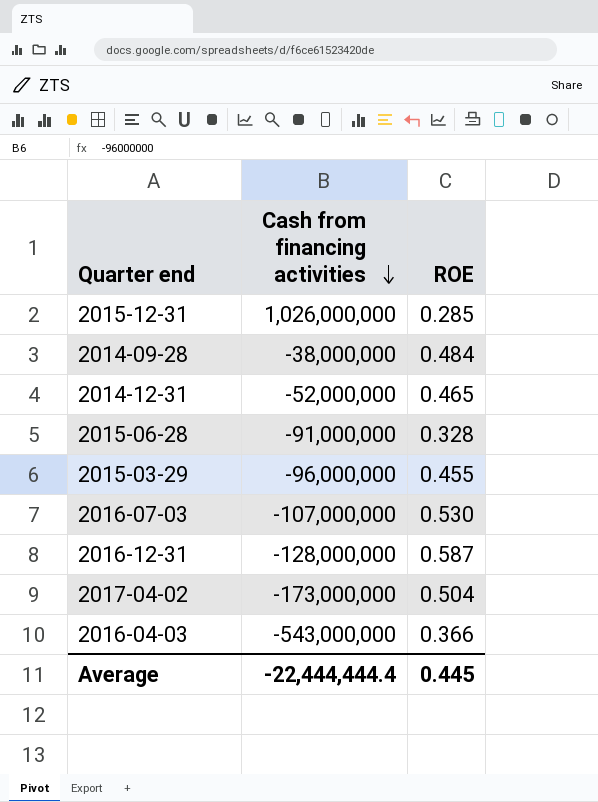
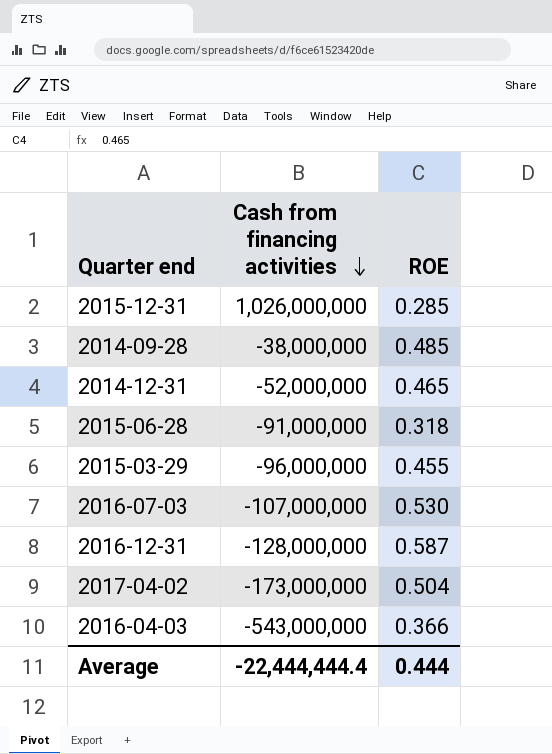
2014-09-28 | ROE: 0.484 -> 0.485
2015-06-28 | ROE: 0.328 -> 0.318
Average | ROE: 0.445 -> 0.444

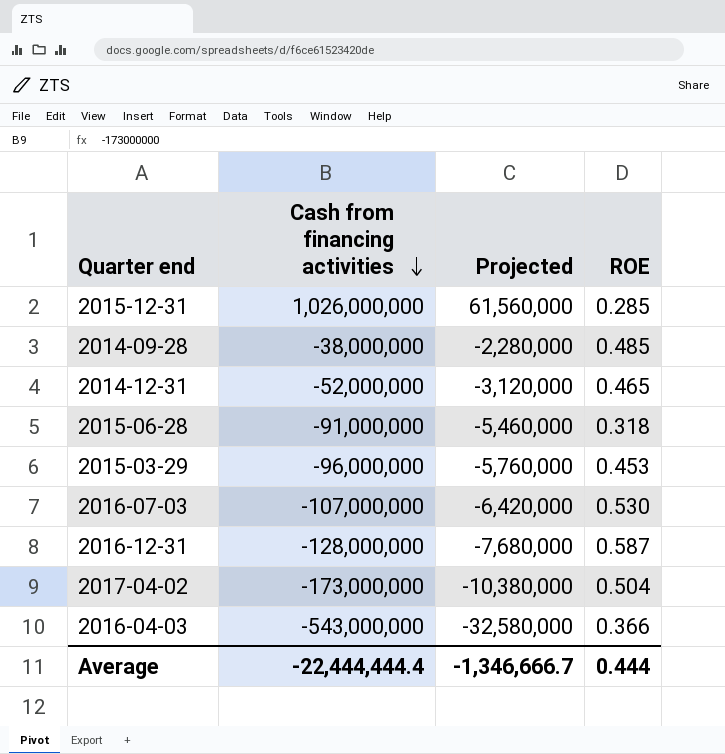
column Projected | formula: none -> [Cash from financing activities] * 0.06
2015-03-29 | ROE: 0.455 -> 0.453

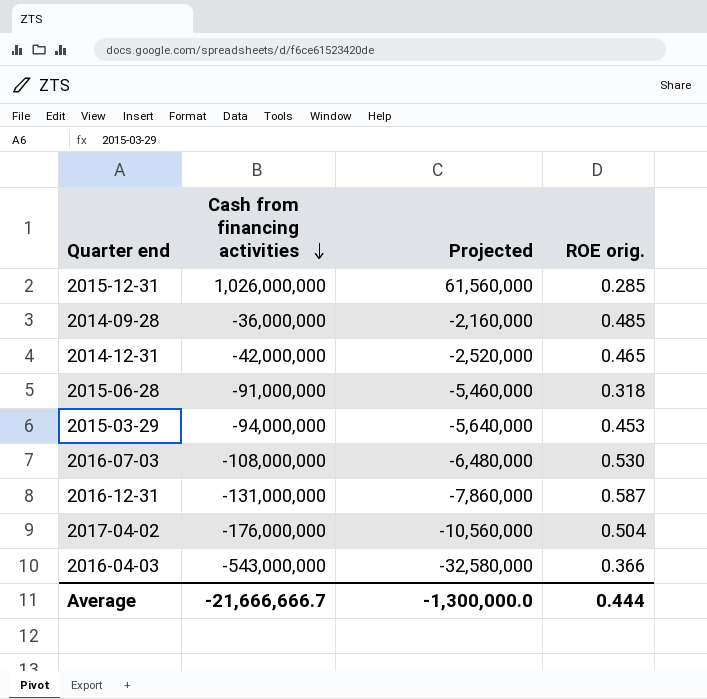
column name: ROE -> ROE orig.
2014-09-28 | Cash from financing activities: -38,000,000 -> -36,000,000
2014-09-28 | Projected: -2,280,000 -> -2,160,000
2014-12-31 | Cash from financing activities: -52,000,000 -> -42,000,000
2014-12-31 | Projected: -3,120,000 -> -2,520,000
2015-03-29 | Cash from financing activities: -96,000,000 -> -94,000,000
2015-03-29 | Projected: -5,760,000 -> -5,640,000
2016-07-03 | Cash from financing activities: -107,000,000 -> -108,000,000
2016-07-03 | Projected: -6,420,000 -> -6,480,000
2016-12-31 | Cash from financing activities: -128,000,000 -> -131,000,000
2016-12-31 | Projected: -7,680,000 -> -7,860,000
2017-04-02 | Cash from financing activities: -173,000,000 -> -176,000,000
2017-04-02 | Projected: -10,380,000 -> -10,560,000
Average | Cash from financing activities: -22,444,444.4 -> -21,666,666.7
Average | Projected: -1,346,666.7 -> -1,300,000.0

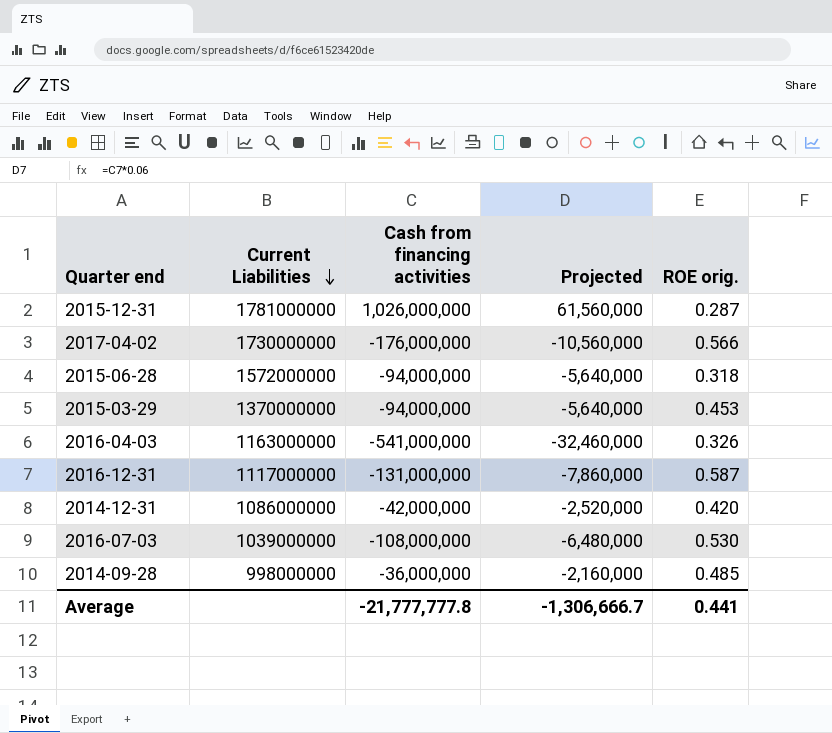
row order: Cash from financing activities descending -> Current Liabilities descending
column Current Liabilities | position: none -> 2
2015-12-31 | ROE orig.: 0.285 -> 0.287
2017-04-02 | ROE orig.: 0.504 -> 0.566
2015-06-28 | Cash from financing activities: -91,000,000 -> -94,000,000
2015-06-28 | Projected: -5,460,000 -> -5,640,000
2016-04-03 | Cash from financing activities: -543,000,000 -> -541,000,000
2016-04-03 | Projected: -32,580,000 -> -32,460,000
2016-04-03 | ROE orig.: 0.366 -> 0.326
2014-12-31 | ROE orig.: 0.465 -> 0.420
Average | Cash from financing activities: -21,666,666.7 -> -21,777,777.8
Average | Projected: -1,300,000.0 -> -1,306,666.7
Average | ROE orig.: 0.444 -> 0.441

